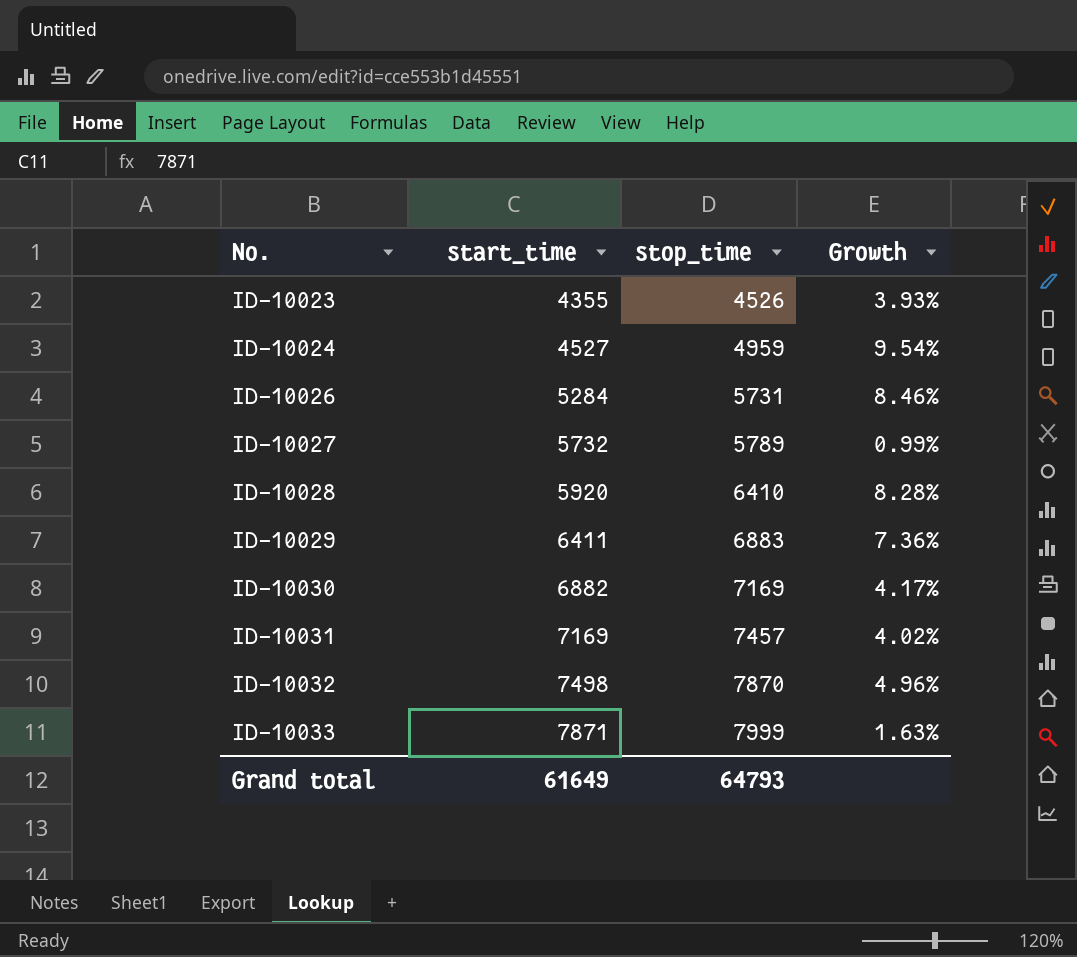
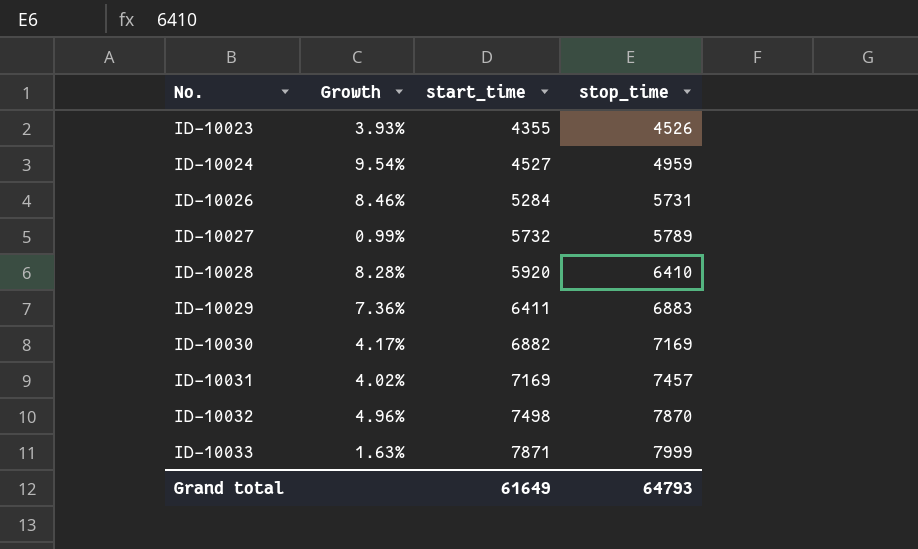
column Growth | position: 4 -> 2

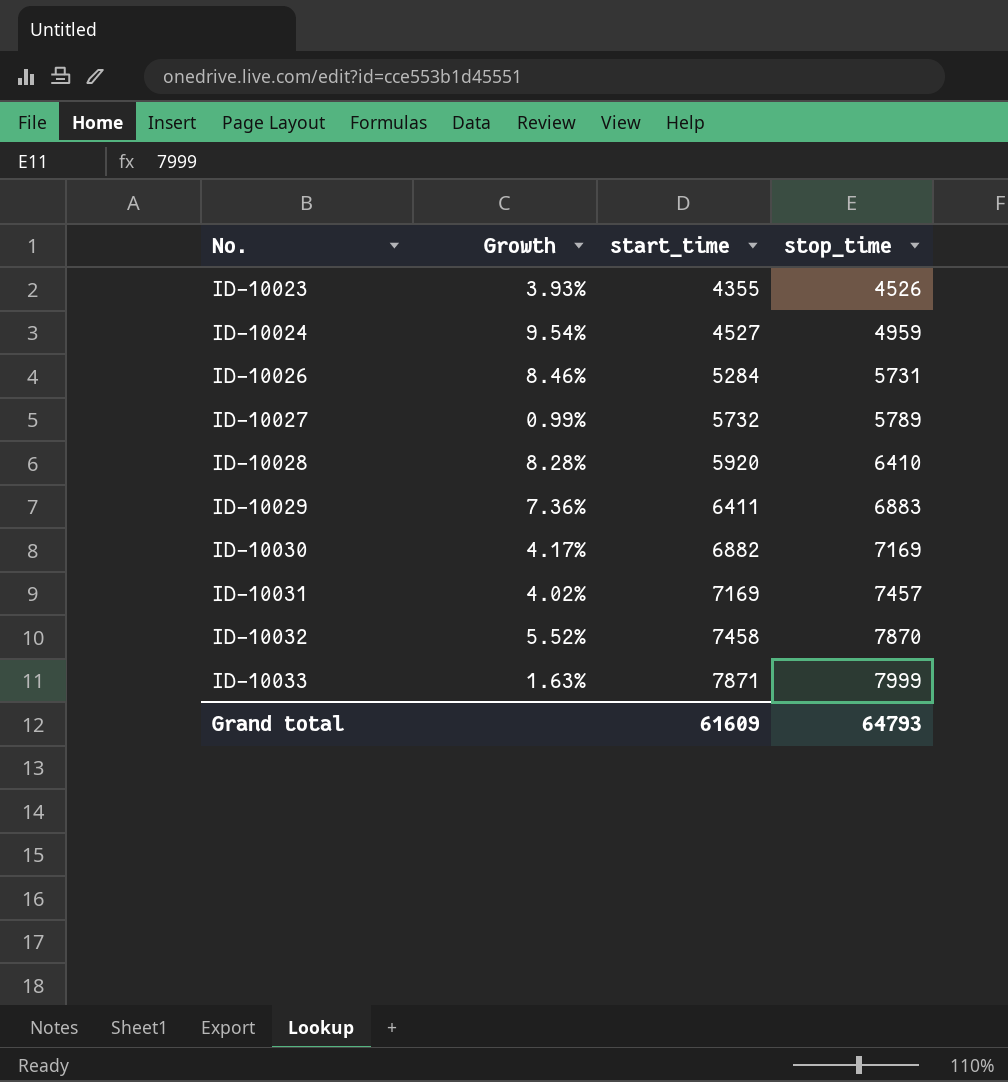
ID-10032 | Growth: 4.96% -> 5.52%
ID-10032 | start_time: 7498 -> 7458
Grand total | start_time: 61649 -> 61609

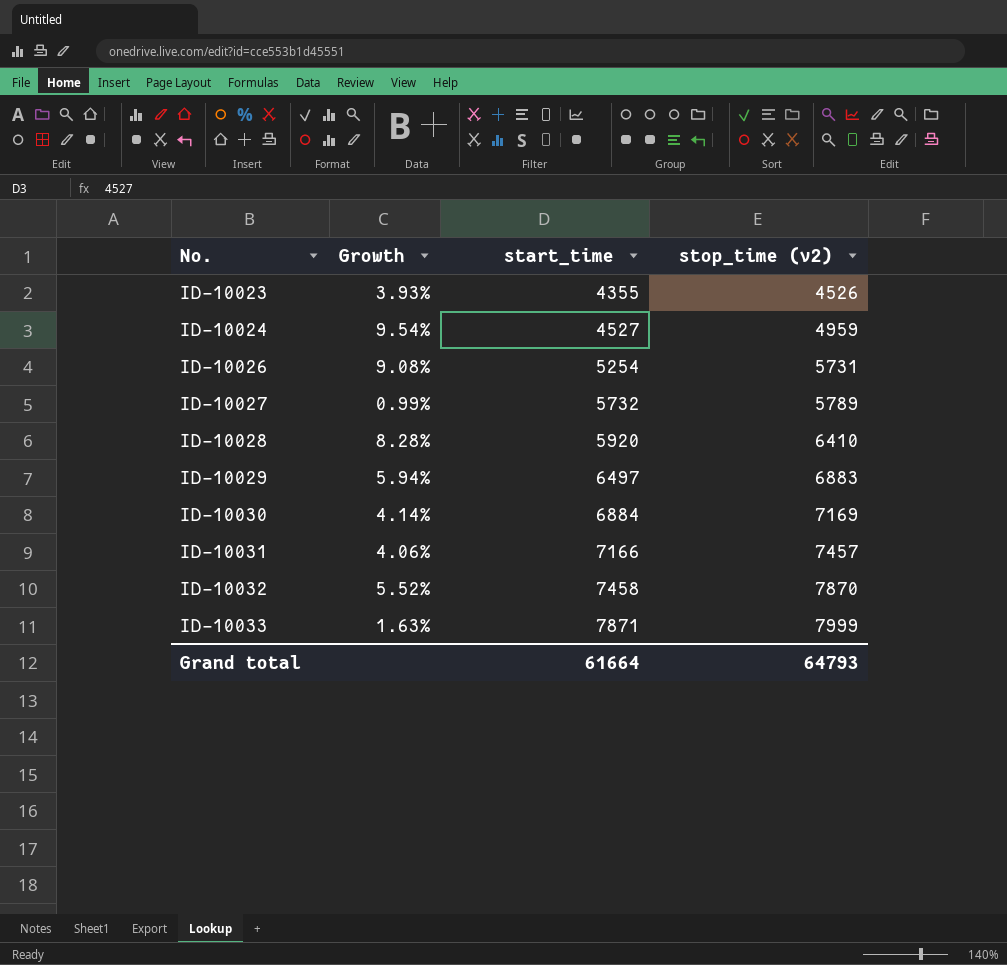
column name: stop_time -> stop_time (v2)
ID-10026 | Growth: 8.46% -> 9.08%
ID-10026 | start_time: 5284 -> 5254
ID-10029 | Growth: 7.36% -> 5.94%
ID-10029 | start_time: 6411 -> 6497
ID-10030 | Growth: 4.17% -> 4.14%
ID-10030 | start_time: 6882 -> 6884
ID-10031 | Growth: 4.02% -> 4.06%
ID-10031 | start_time: 7169 -> 7166
Grand total | start_time: 61609 -> 61664

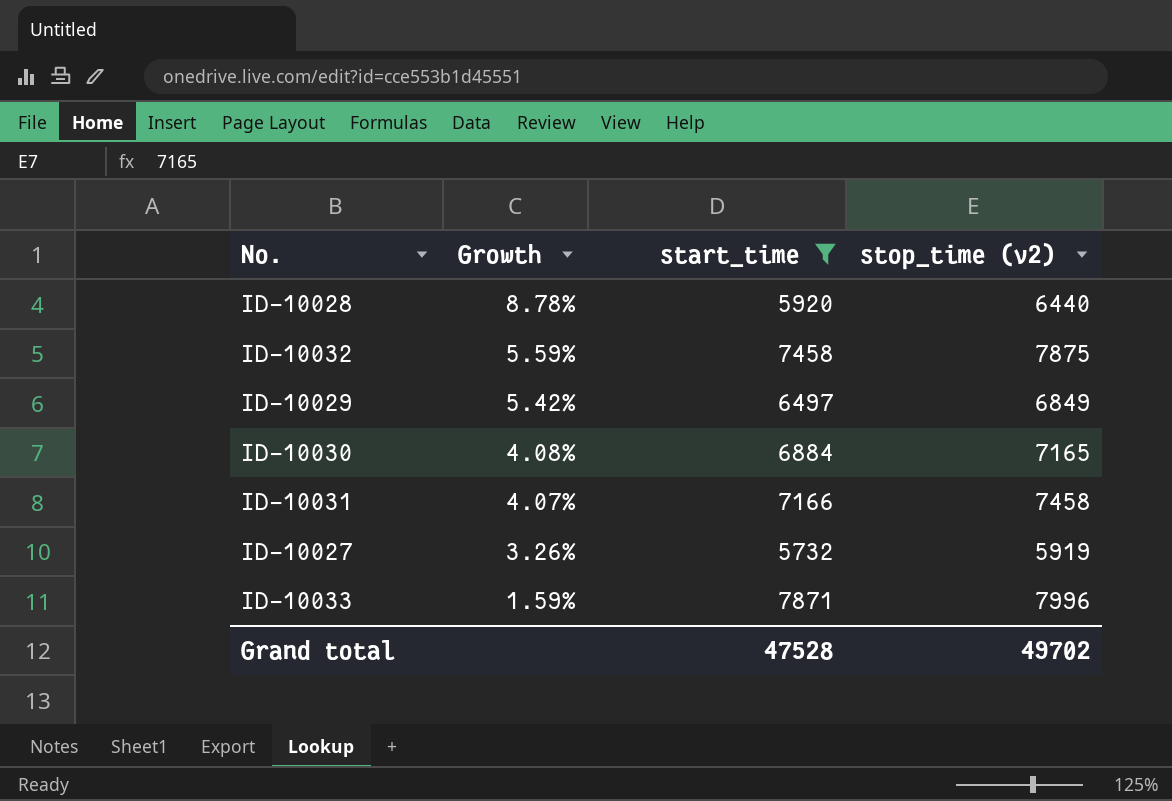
filter: none -> start_time >= 5732
row order: No. ascending -> Growth descending
ID-10028 | Growth: 8.28% -> 8.78%
ID-10028 | stop_time (v2): 6410 -> 6440
ID-10032 | Growth: 5.52% -> 5.59%
ID-10032 | stop_time (v2): 7870 -> 7875
ID-10029 | Growth: 5.94% -> 5.42%
ID-10029 | stop_time (v2): 6883 -> 6849
ID-10030 | Growth: 4.14% -> 4.08%
ID-10030 | stop_time (v2): 7169 -> 7165
ID-10031 | Growth: 4.06% -> 4.07%
ID-10031 | stop_time (v2): 7457 -> 7458
ID-10027 | Growth: 0.99% -> 3.26%
ID-10027 | stop_time (v2): 5789 -> 5919
ID-10033 | Growth: 1.63% -> 1.59%
ID-10033 | stop_time (v2): 7999 -> 7996
Grand total | start_time: 61664 -> 47528
Grand total | stop_time (v2): 64793 -> 49702

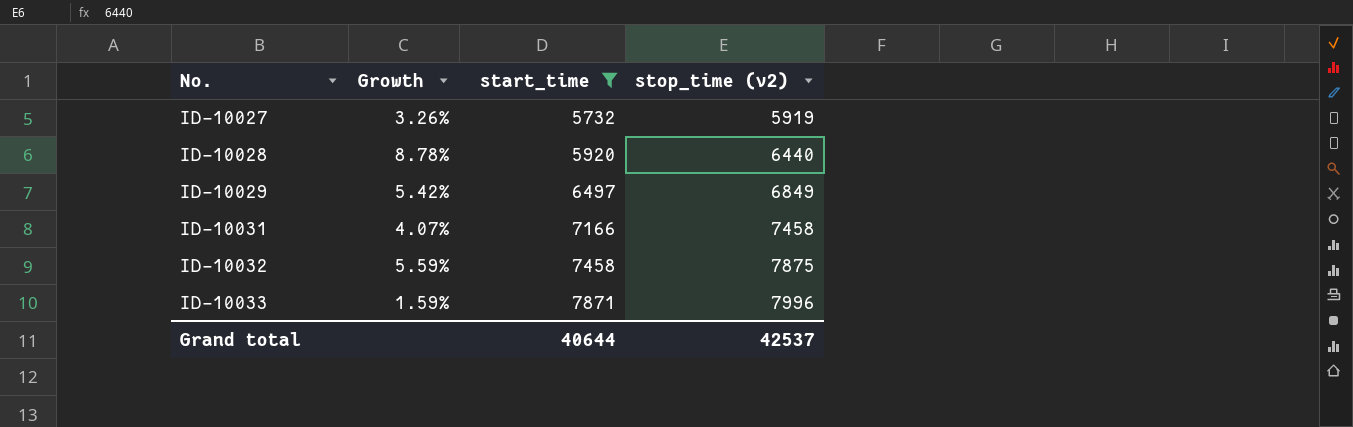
row order: Growth descending -> No. ascending
row ID-10030: 4.08% | 6884 | 7165 -> none
Grand total | start_time: 47528 -> 40644
Grand total | stop_time (v2): 49702 -> 42537

